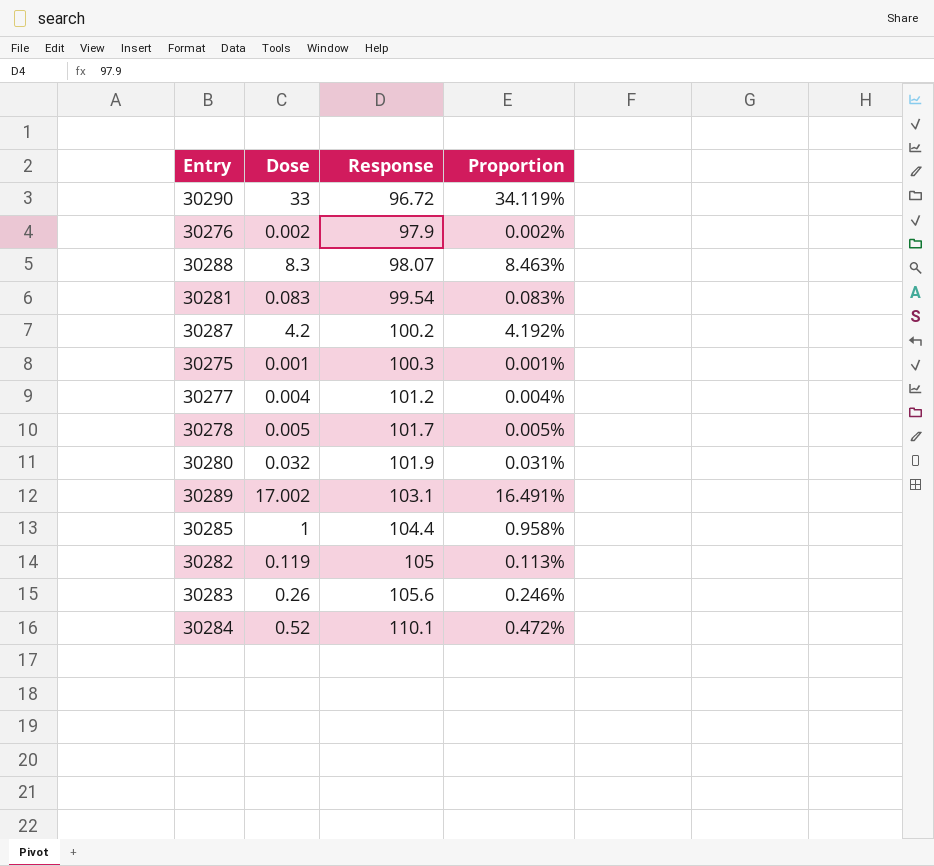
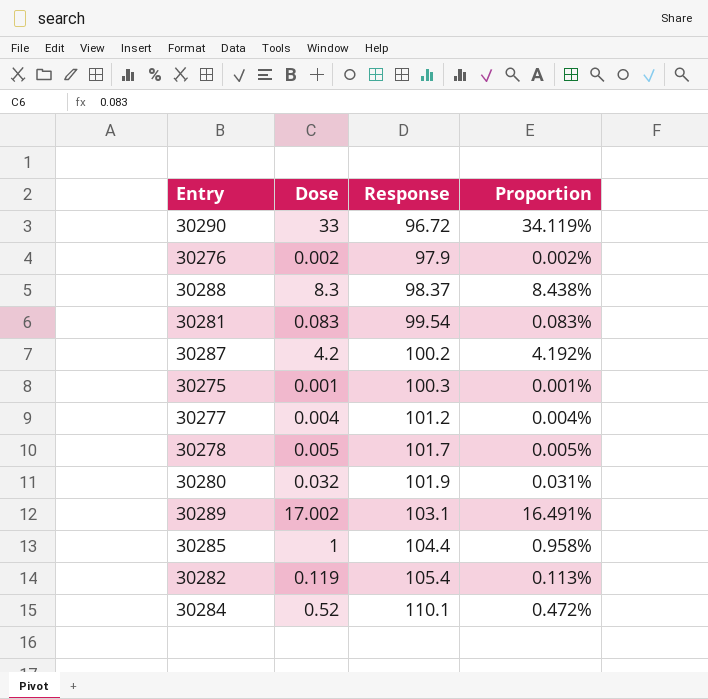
row 30283: 0.26 | 105.6 | 0.246% -> none
30288 | Response: 98.07 -> 98.37
30288 | Proportion: 8.463% -> 8.438%
30282 | Response: 105 -> 105.4

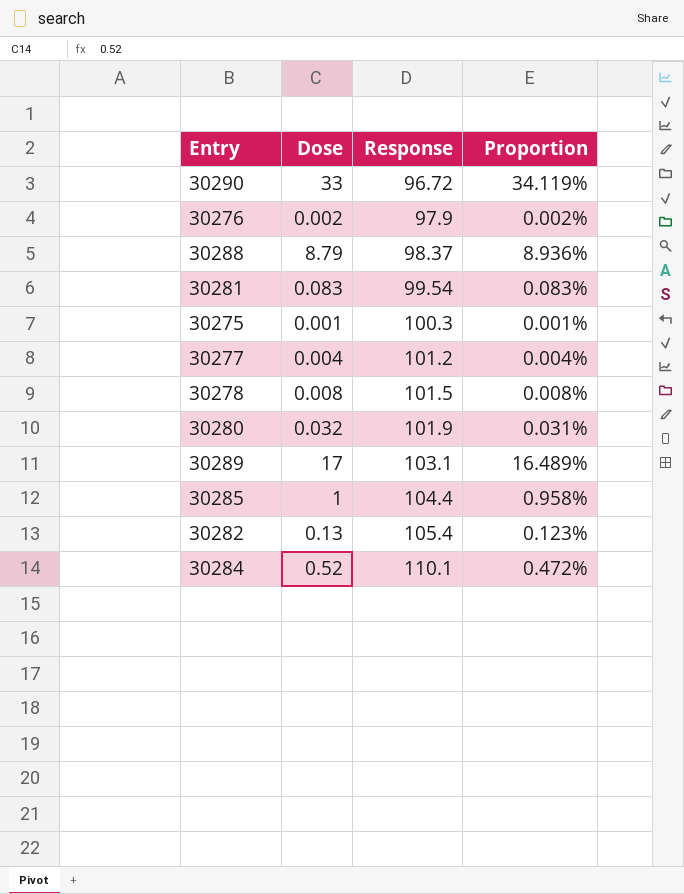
row 30287: 4.2 | 100.2 | 4.192% -> none
30288 | Dose: 8.3 -> 8.79
30288 | Proportion: 8.438% -> 8.936%
30278 | Dose: 0.005 -> 0.008
30278 | Response: 101.7 -> 101.5
30278 | Proportion: 0.005% -> 0.008%
30289 | Dose: 17.002 -> 17
30289 | Proportion: 16.491% -> 16.489%
30282 | Dose: 0.119 -> 0.13
30282 | Proportion: 0.113% -> 0.123%

